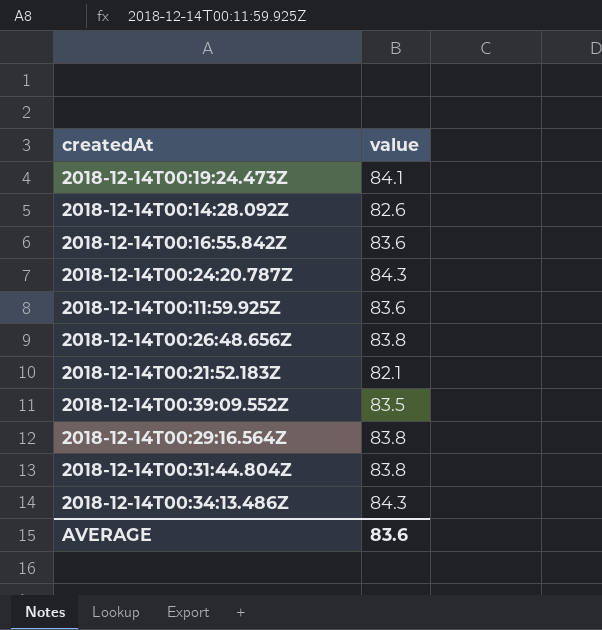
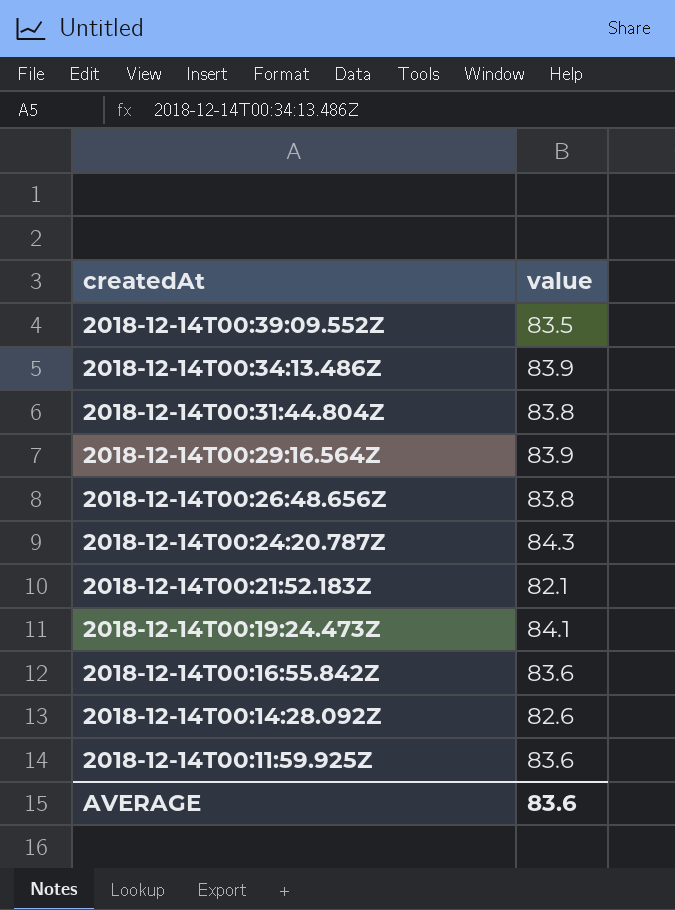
row order: none -> createdAt descending
2018-12-14T00:34:13.486Z | value: 84.3 -> 83.9
2018-12-14T00:29:16.564Z | value: 83.8 -> 83.9

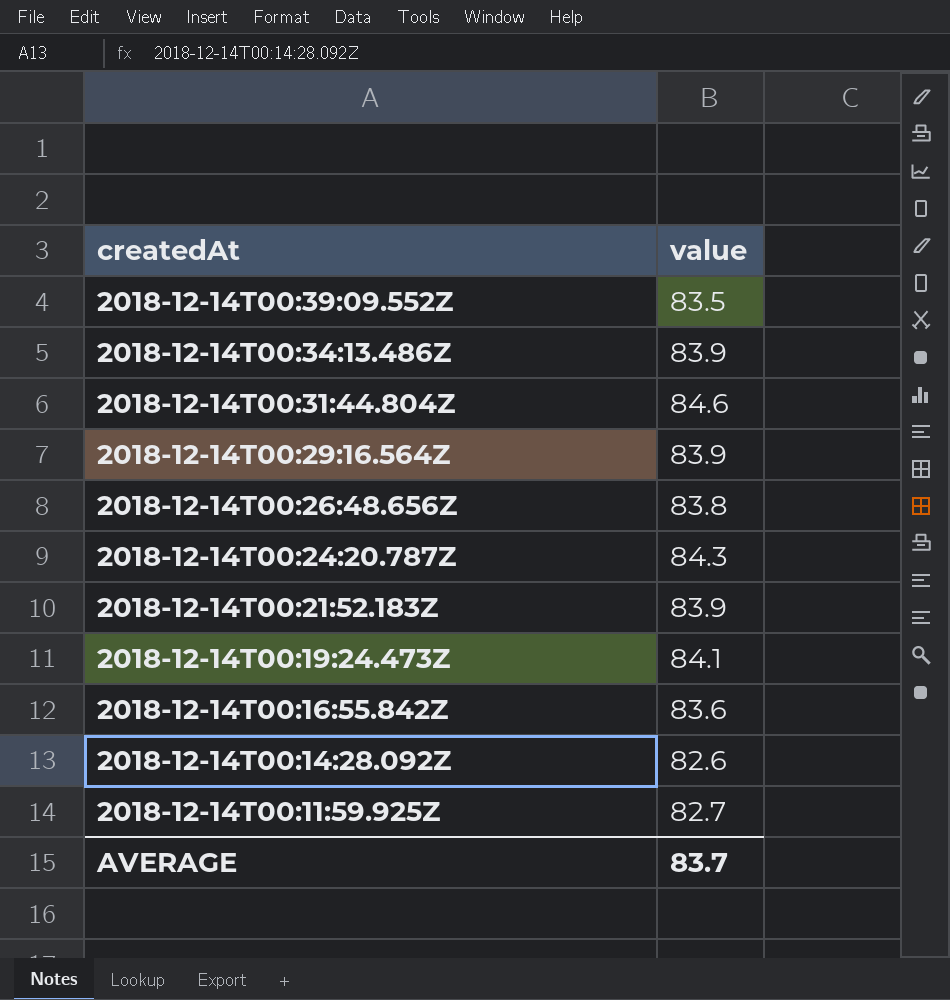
2018-12-14T00:31:44.804Z | value: 83.8 -> 84.6
2018-12-14T00:21:52.183Z | value: 82.1 -> 83.9
2018-12-14T00:11:59.925Z | value: 83.6 -> 82.7
AVERAGE | value: 83.6 -> 83.7

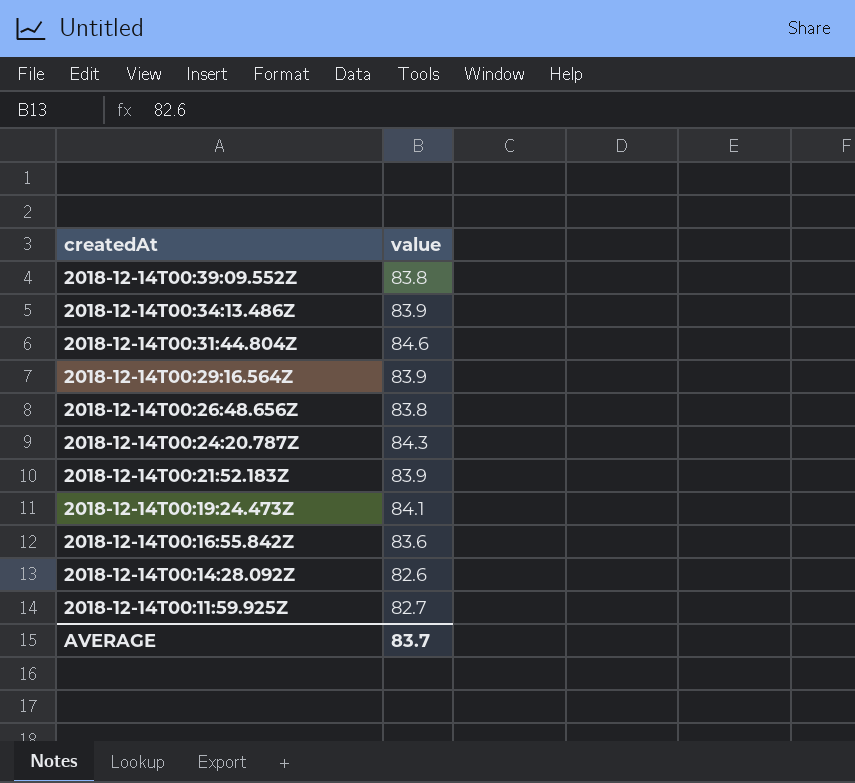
2018-12-14T00:39:09.552Z | value: 83.5 -> 83.8

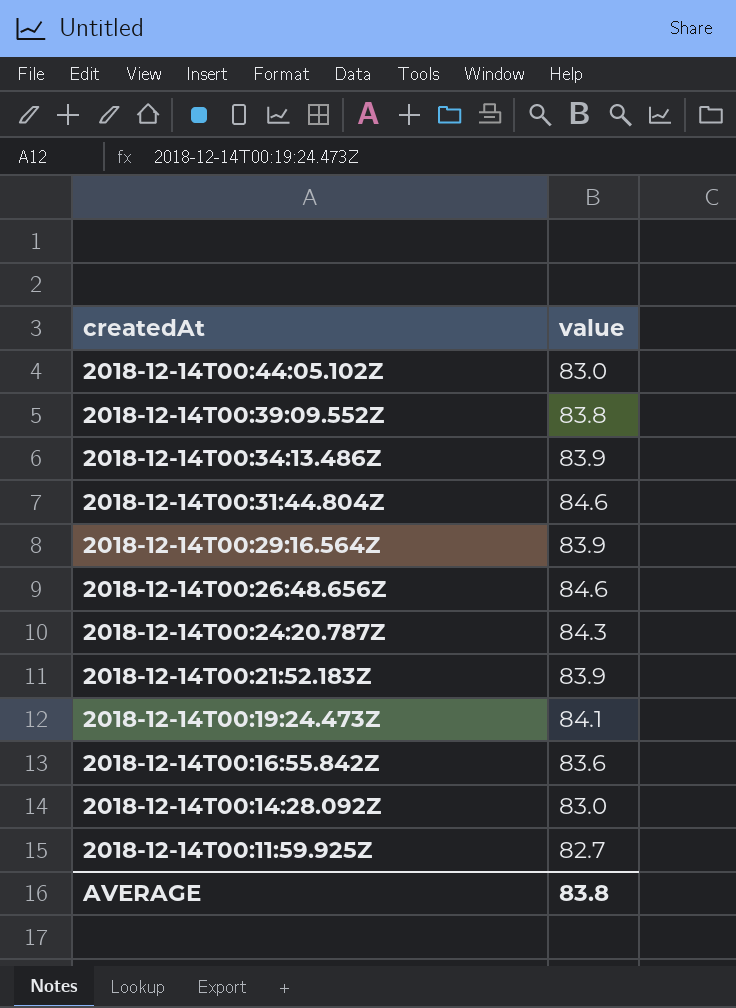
row 2018-12-14T00:44:05.102Z: none -> 83.0
2018-12-14T00:26:48.656Z | value: 83.8 -> 84.6
2018-12-14T00:14:28.092Z | value: 82.6 -> 83.0
AVERAGE | value: 83.7 -> 83.8

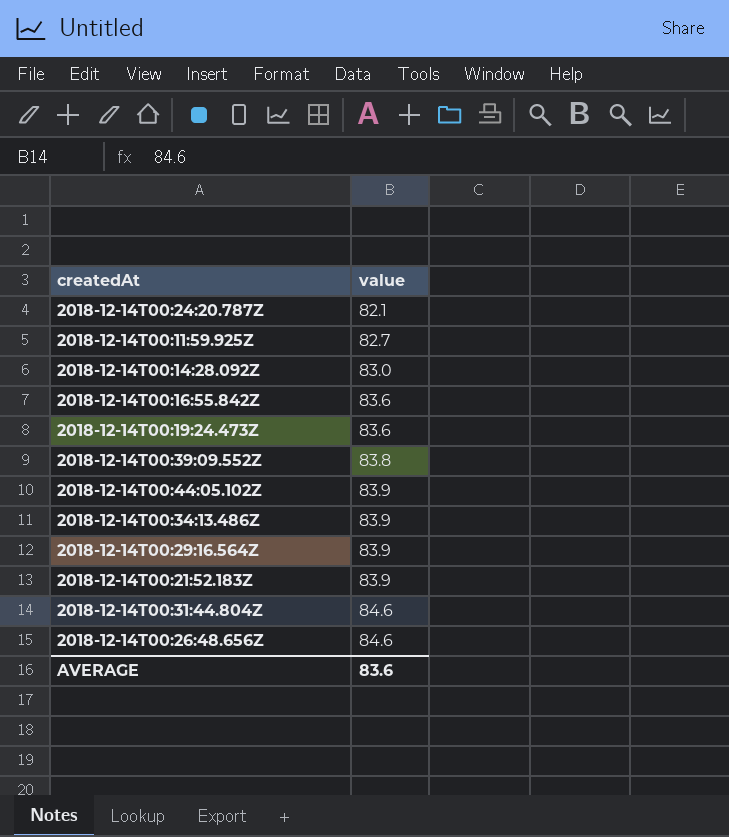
row order: createdAt descending -> value ascending
2018-12-14T00:24:20.787Z | value: 84.3 -> 82.1
2018-12-14T00:19:24.473Z | value: 84.1 -> 83.6
2018-12-14T00:44:05.102Z | value: 83.0 -> 83.9
AVERAGE | value: 83.8 -> 83.6

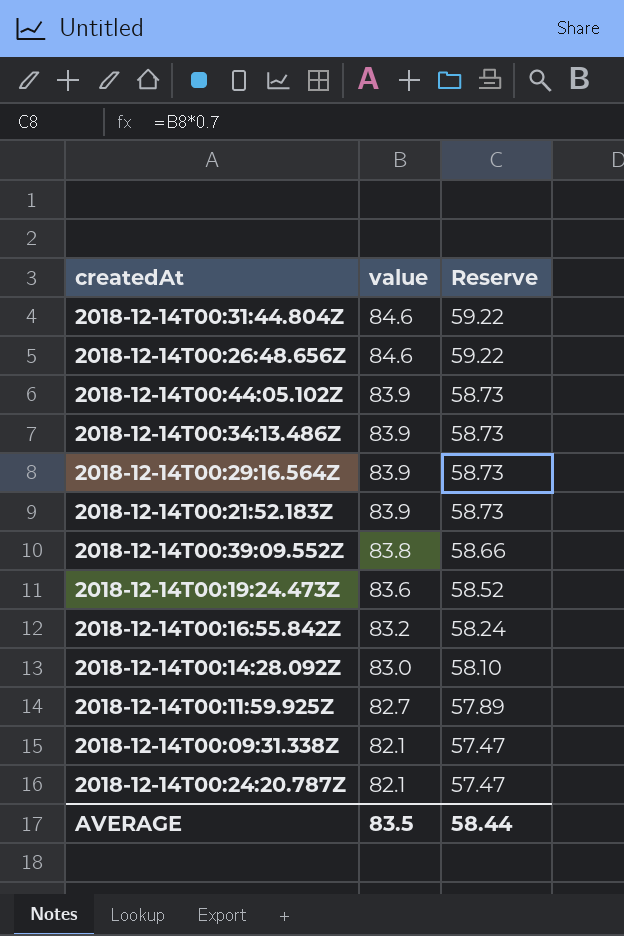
row order: value ascending -> value descending
column Reserve | formula: none -> [value] * 0.7
2018-12-14T00:16:55.842Z | value: 83.6 -> 83.2
row 2018-12-14T00:09:31.338Z: none -> 82.1 | 57.47
AVERAGE | value: 83.6 -> 83.5

